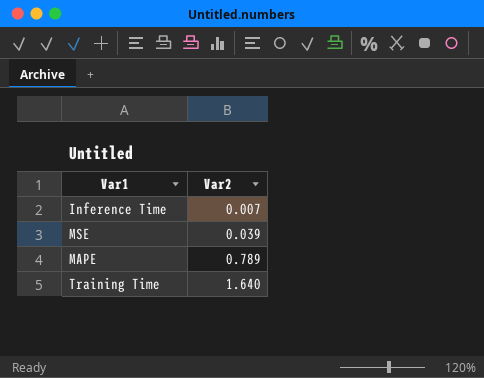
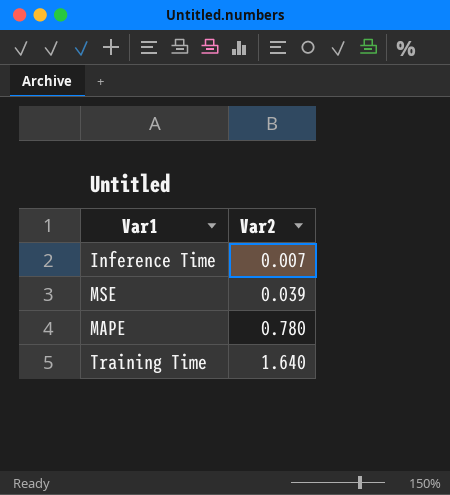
MAPE | Var2: 0.789 -> 0.780

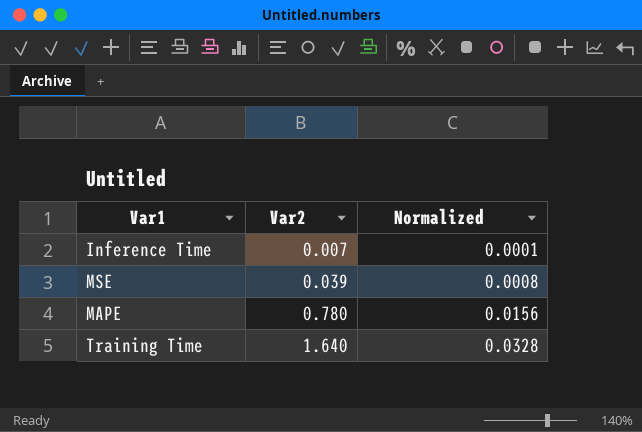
column Normalized | formula: none -> [Var2] * 0.02

